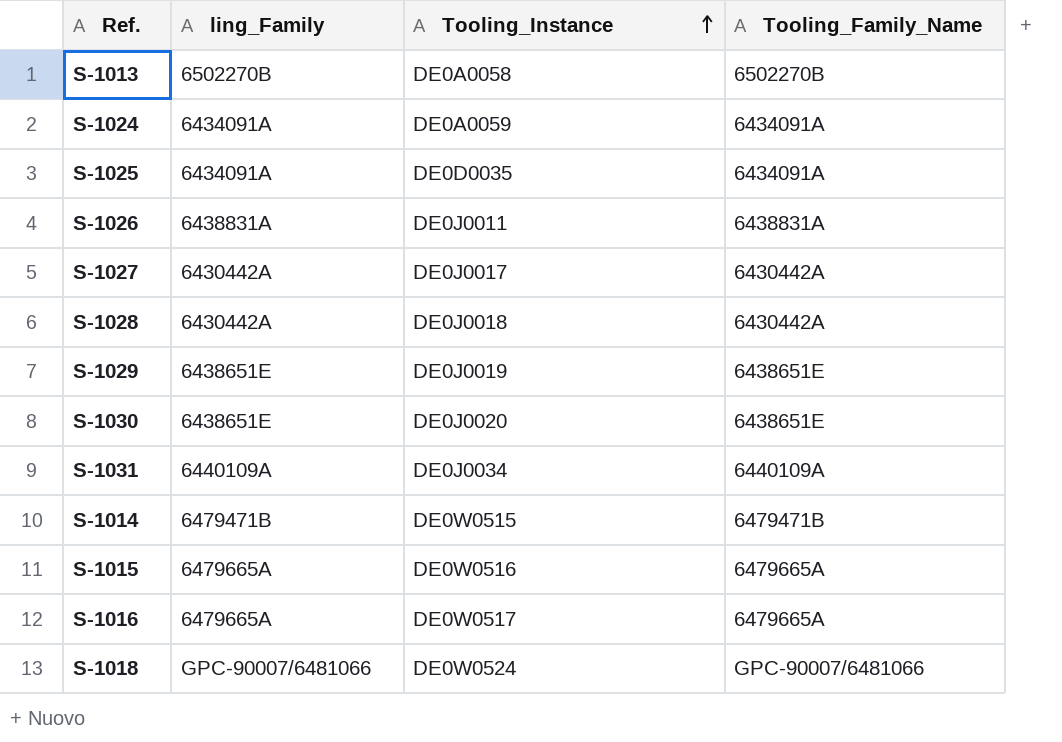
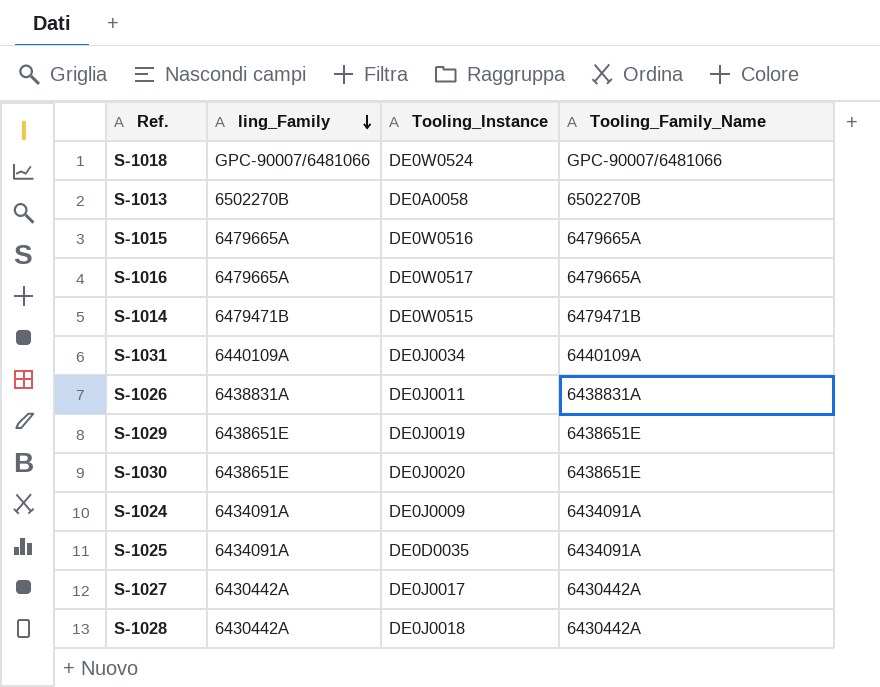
row order: Tooling_Instance ascending -> ling_Family descending
S-1024 | Tooling_Instance: DE0A0059 -> DE0J0009

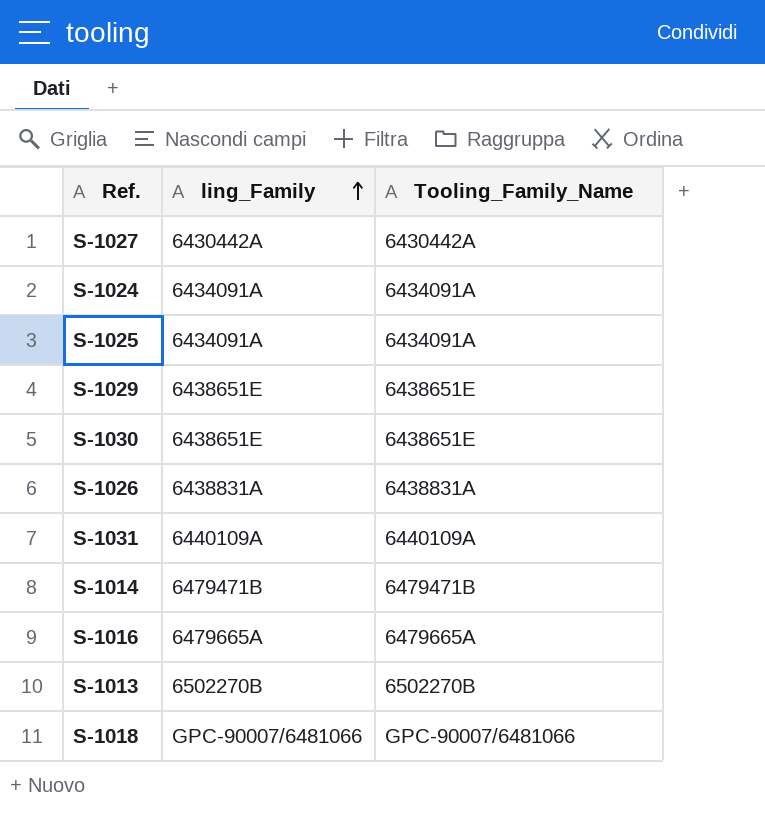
row order: ling_Family descending -> ling_Family ascending
column Tooling_Instance | position: 3 -> none
row S-1015: 6479665A | DE0W0516 | 6479665A -> none
row S-1028: 6430442A | DE0J0018 | 6430442A -> none

